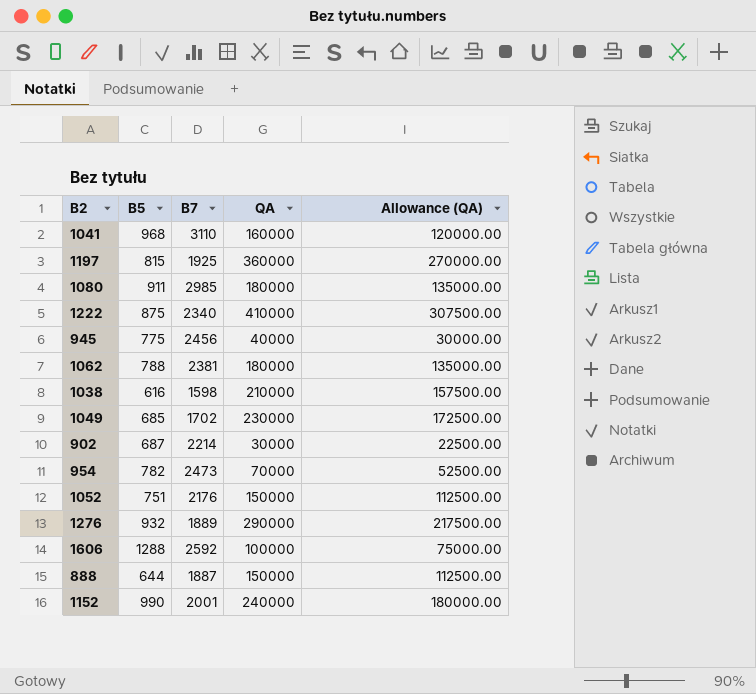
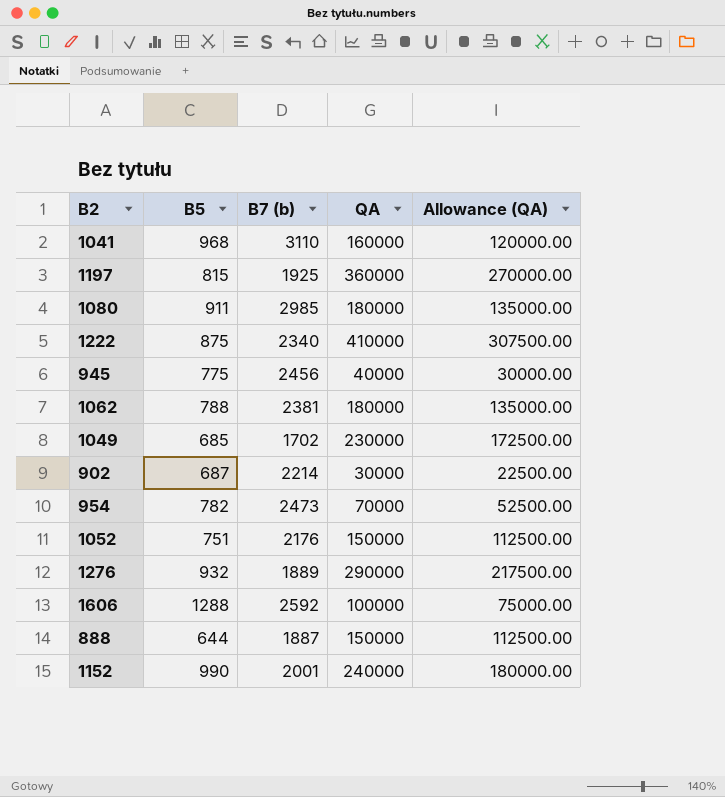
column name: B7 -> B7 (b)
row 1038: 616 | 1598 | 210000 | 157500.00 -> none

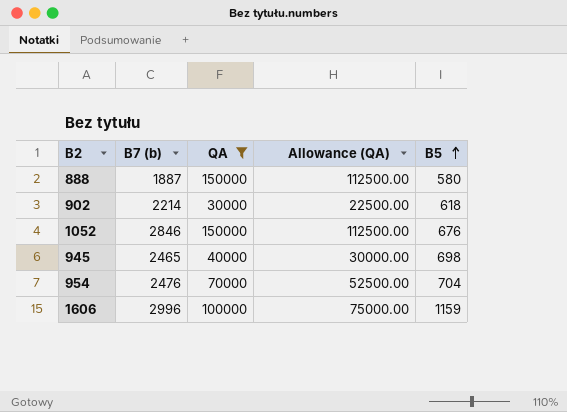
filter: none -> QA <= 150000
row order: none -> B5 ascending
column B5 | position: 2 -> 5
888 | B5: 644 -> 580
902 | B5: 687 -> 618
1052 | B7 (b): 2176 -> 2846
1052 | B5: 751 -> 676
945 | B7 (b): 2456 -> 2465
945 | B5: 775 -> 698
954 | B7 (b): 2473 -> 2476
954 | B5: 782 -> 704
1606 | B7 (b): 2592 -> 2996
1606 | B5: 1288 -> 1159

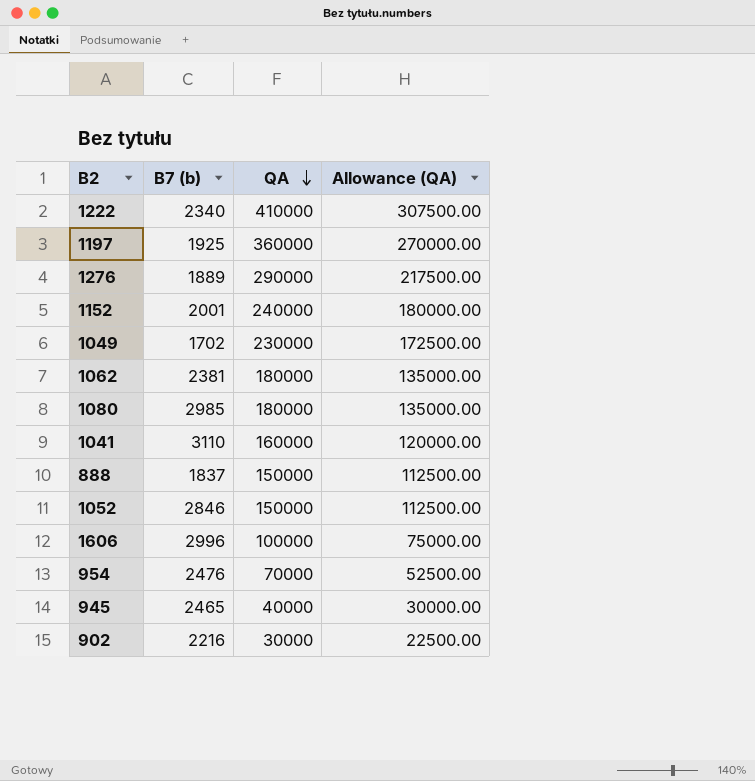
filter: QA <= 150000 -> none
row order: B5 ascending -> QA descending
column B5 | position: 5 -> none
888 | B7 (b): 1887 -> 1837
902 | B7 (b): 2214 -> 2216

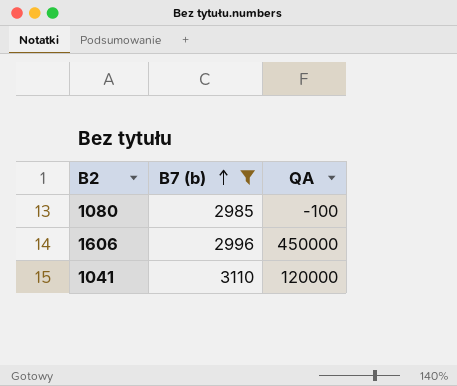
filter: none -> B7 (b) >= 2985
row order: QA descending -> B7 (b) ascending
column Allowance (QA) | formula: [QA] * 0.75 -> none
1080 | QA: 180000 -> -100
1606 | QA: 100000 -> 450000
1041 | QA: 160000 -> 120000

